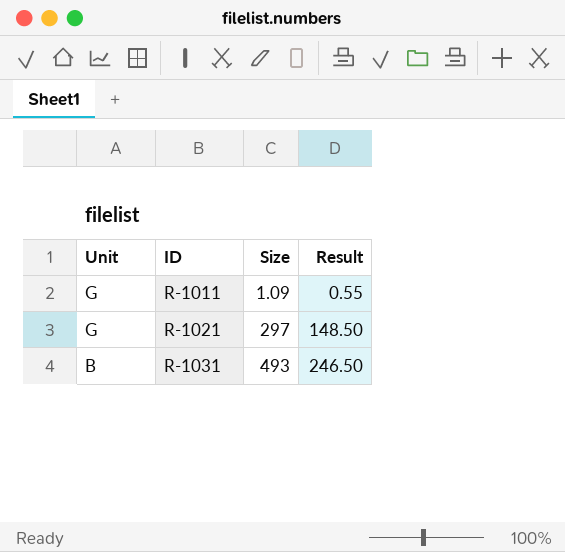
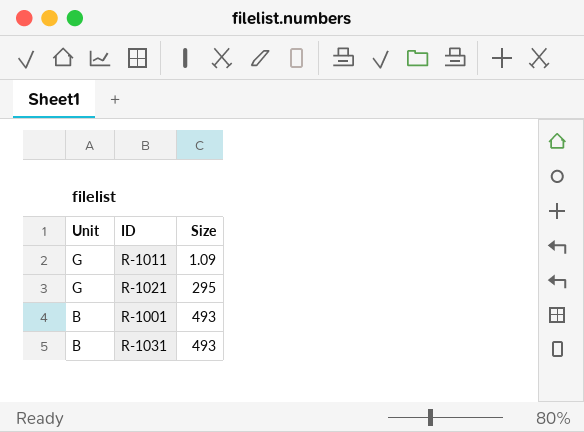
column Result | formula: [Size] * 0.5 -> none
R-1021 | Size: 297 -> 295
row R-1001: none -> B | 493

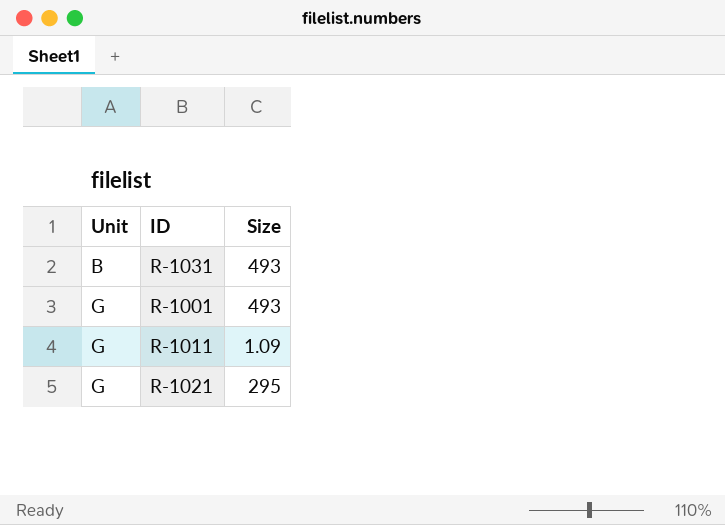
row order: Unit descending -> Unit ascending
R-1001 | Unit: B -> G

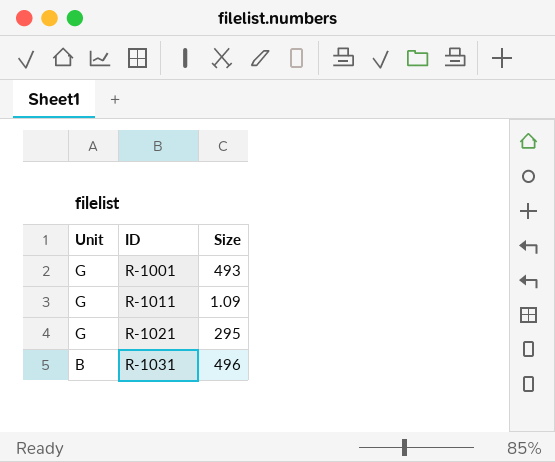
row order: Unit ascending -> Unit descending
R-1031 | Size: 493 -> 496

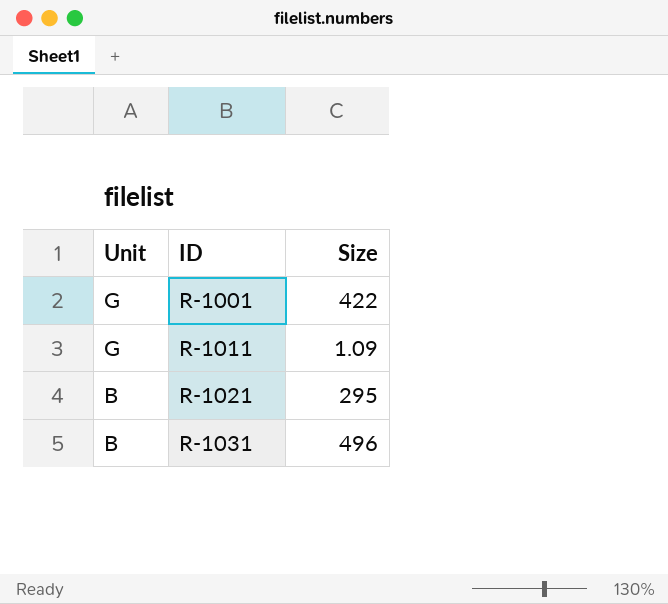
R-1001 | Size: 493 -> 422
R-1021 | Unit: G -> B

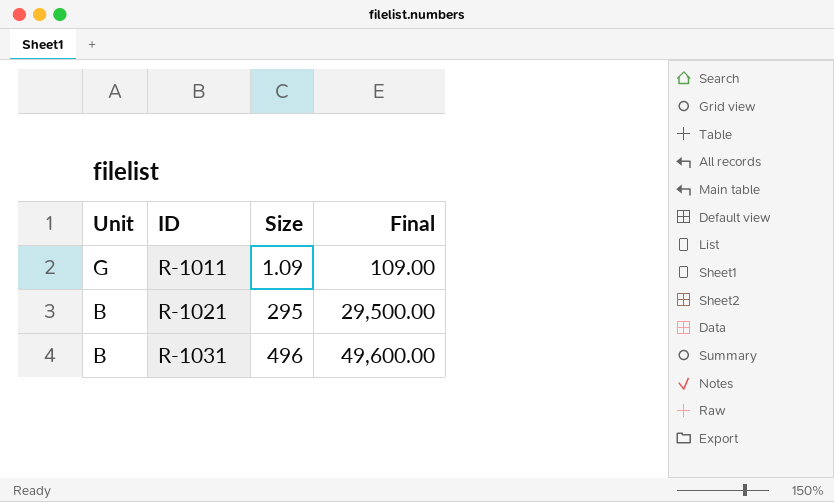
column Final | formula: none -> [Size] * 100
row R-1001: G | 422 -> none

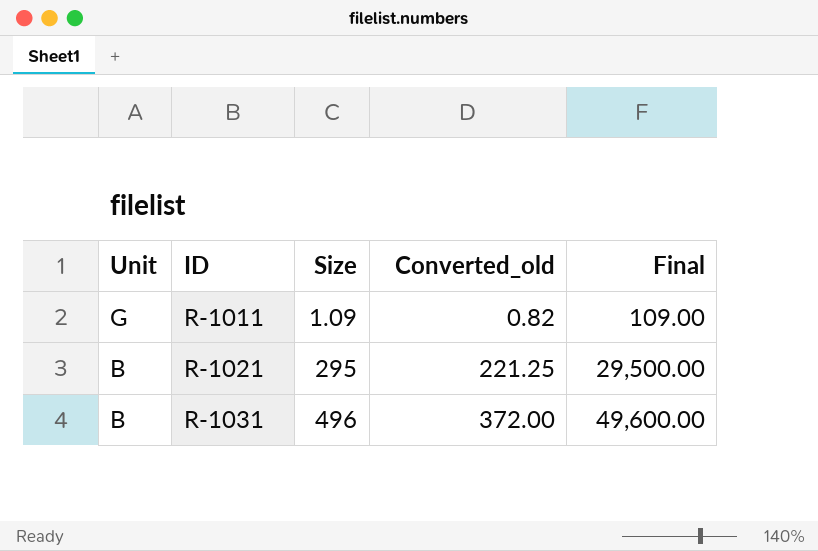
column Converted_old | formula: none -> [Size] * 0.75

